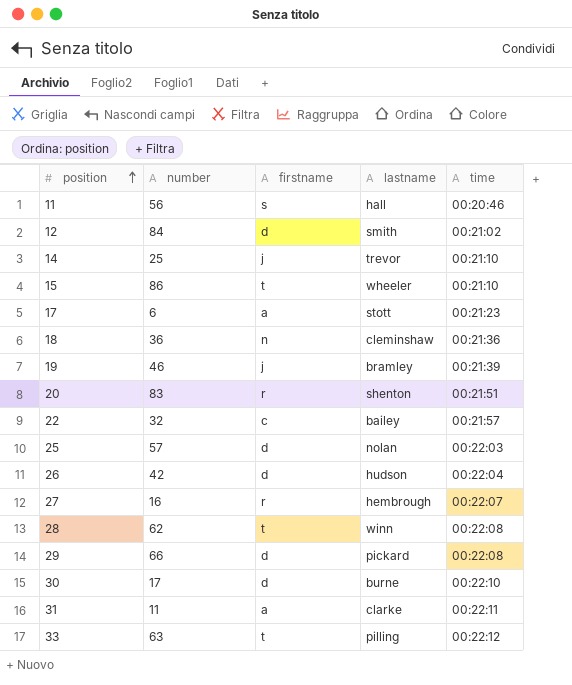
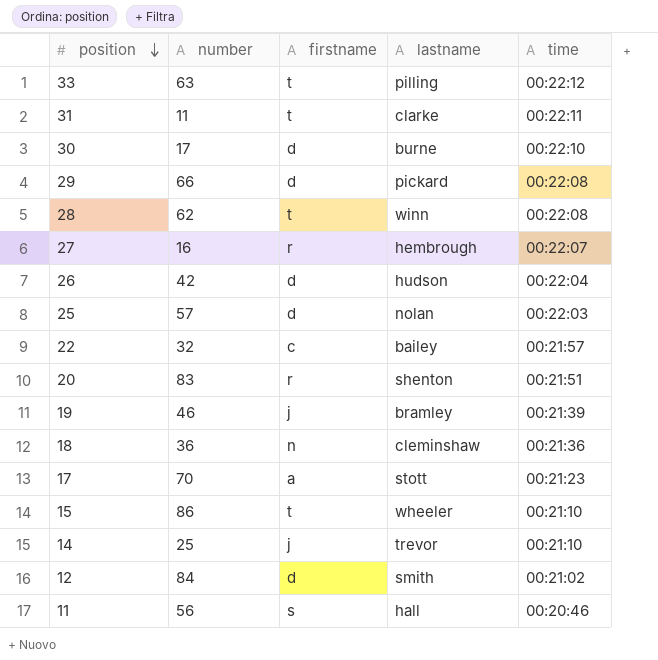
row order: position ascending -> position descending
31 | firstname: a -> t
17 | number: 6 -> 70

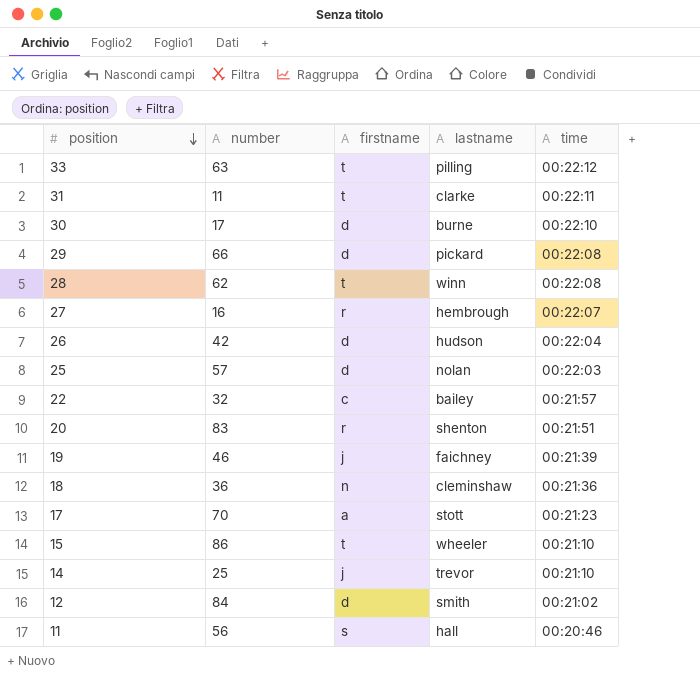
19 | lastname: bramley -> faichney

